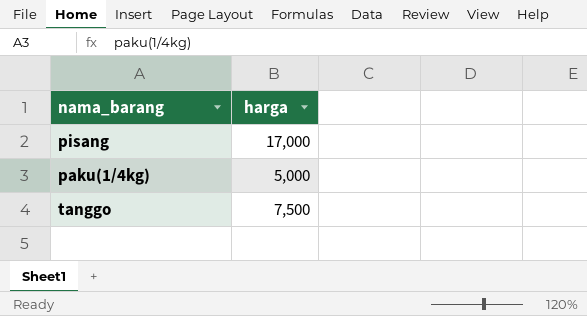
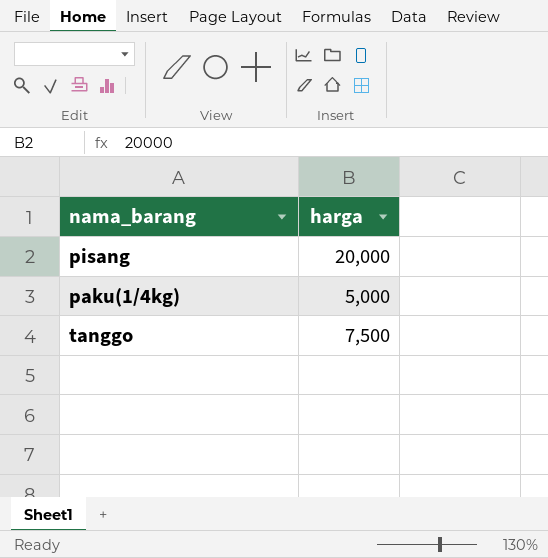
pisang | harga: 17,000 -> 20,000

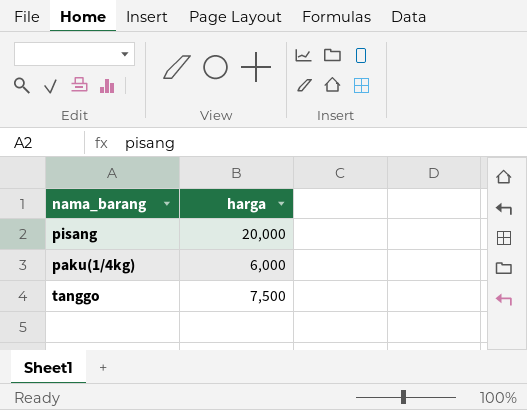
paku(1/4kg) | harga: 5,000 -> 6,000

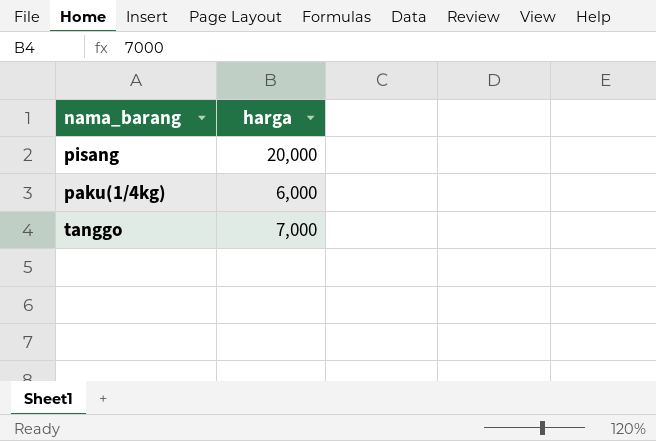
tanggo | harga: 7,500 -> 7,000

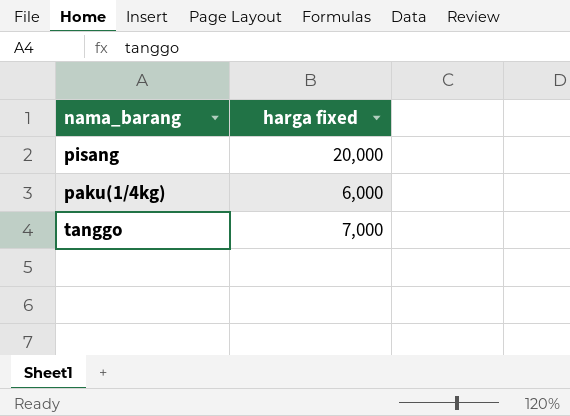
column name: harga -> harga fixed

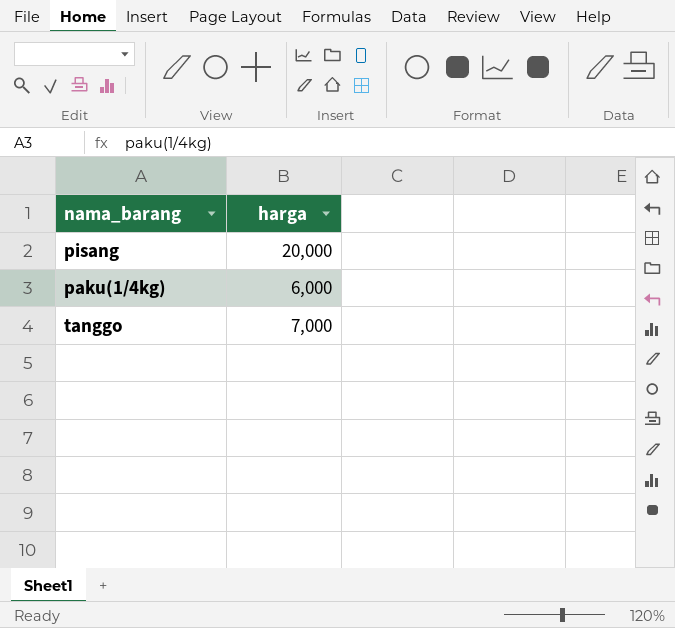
column name: harga fixed -> harga

